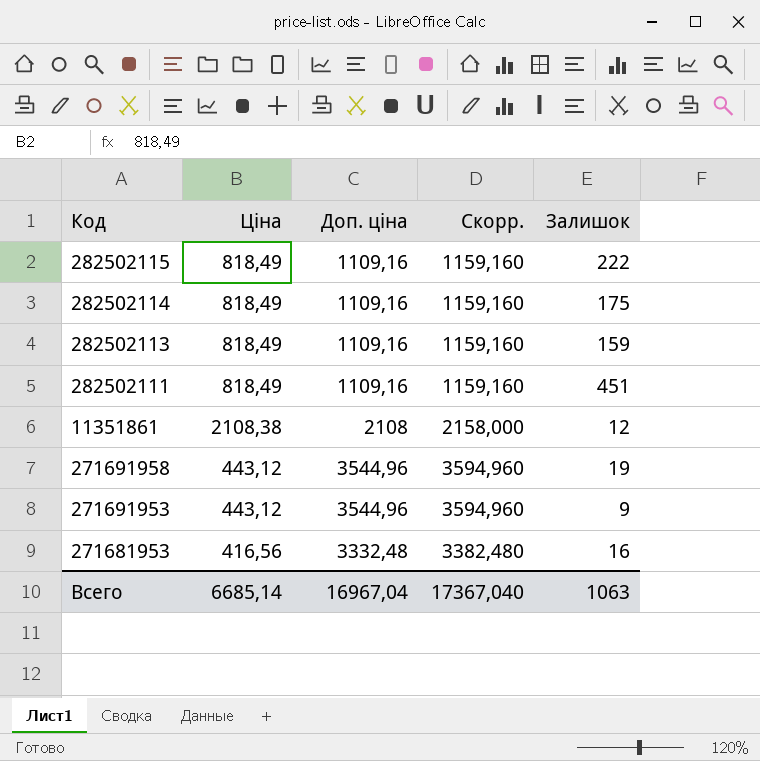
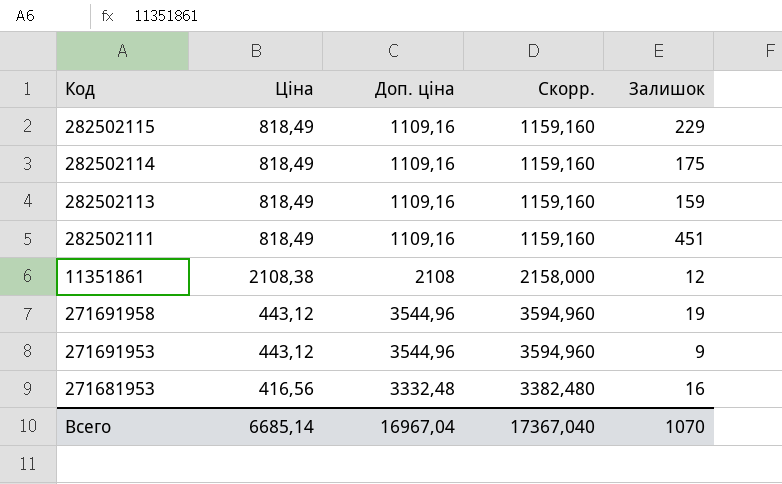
282502115 | Залишок: 222 -> 229
Всего | Залишок: 1063 -> 1070

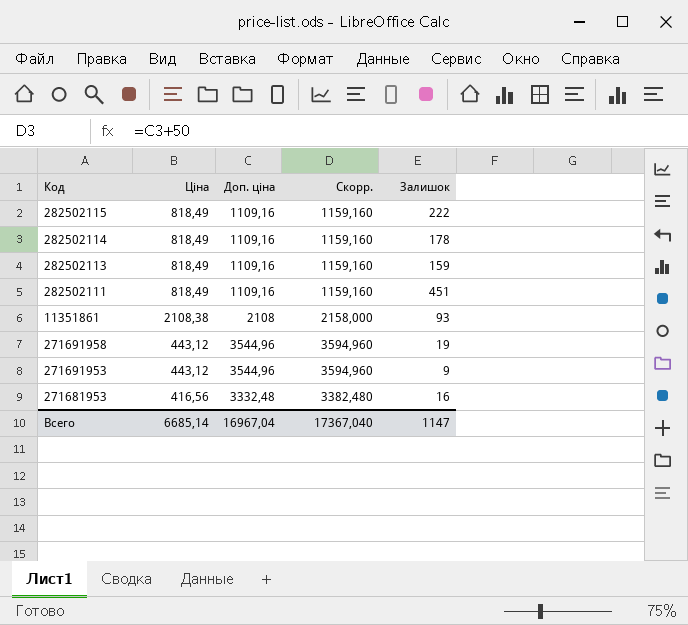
282502115 | Залишок: 229 -> 222
282502114 | Залишок: 175 -> 178
11351861 | Залишок: 12 -> 93
Всего | Залишок: 1070 -> 1147

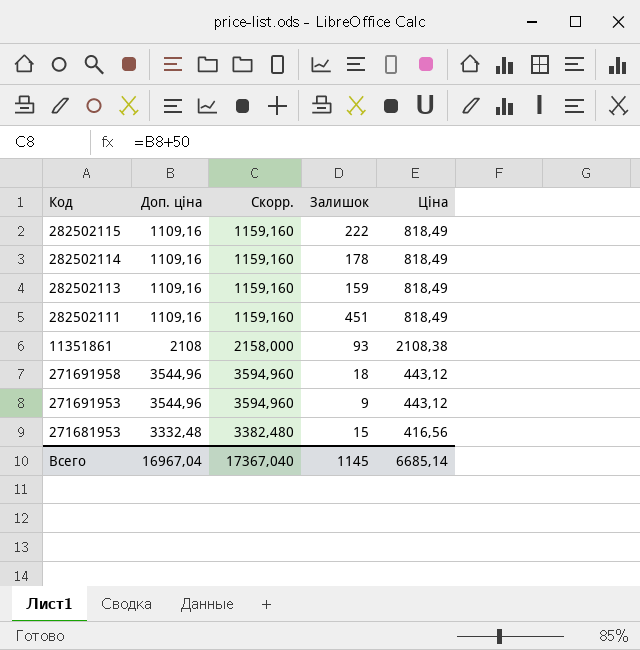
column Ціна | position: 2 -> 5
271691958 | Залишок: 19 -> 18
271681953 | Залишок: 16 -> 15
Всего | Залишок: 1147 -> 1145

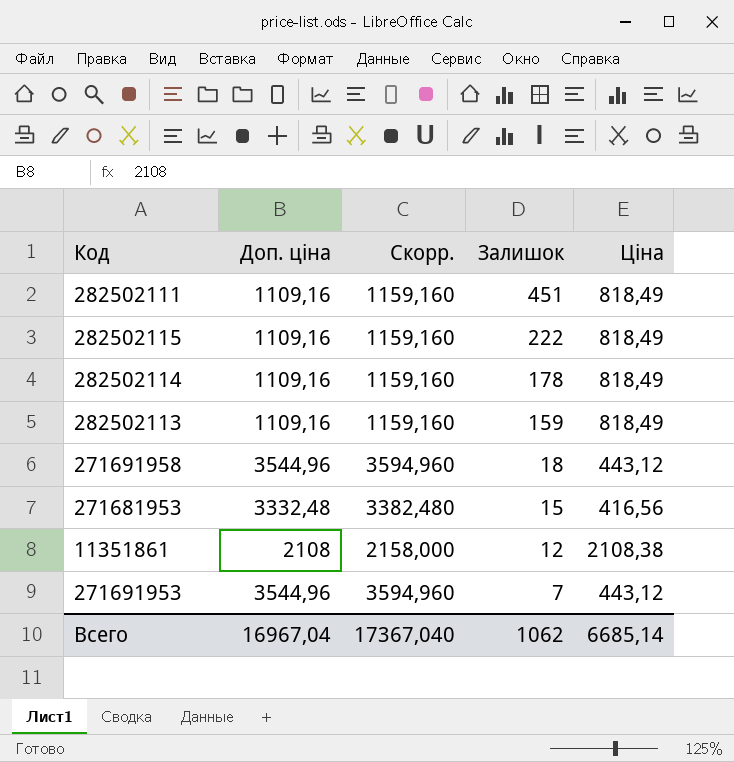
row order: none -> Залишок descending
11351861 | Залишок: 93 -> 12
271691953 | Залишок: 9 -> 7
Всего | Залишок: 1145 -> 1062

